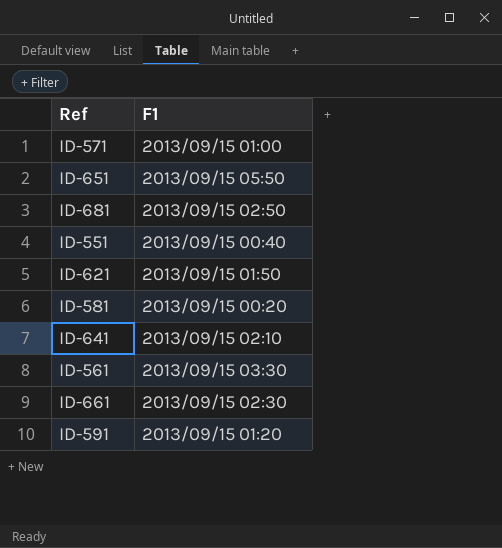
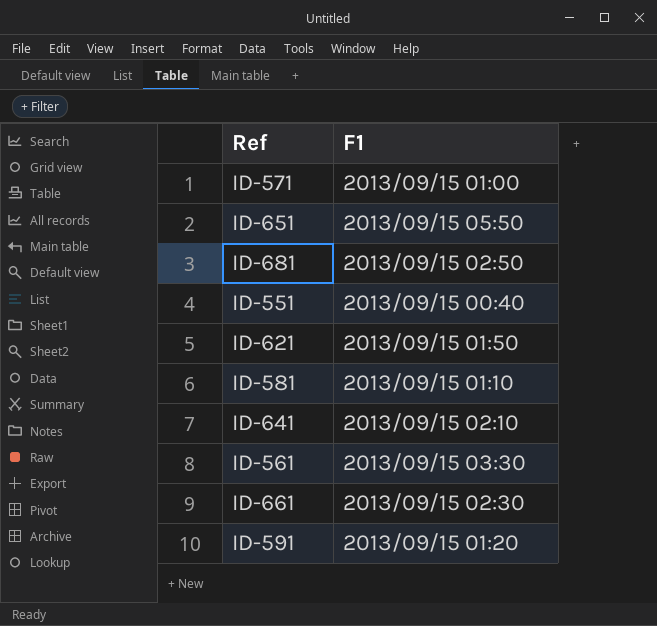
ID-581 | F1: 2013/09/15 00:20 -> 2013/09/15 01:10

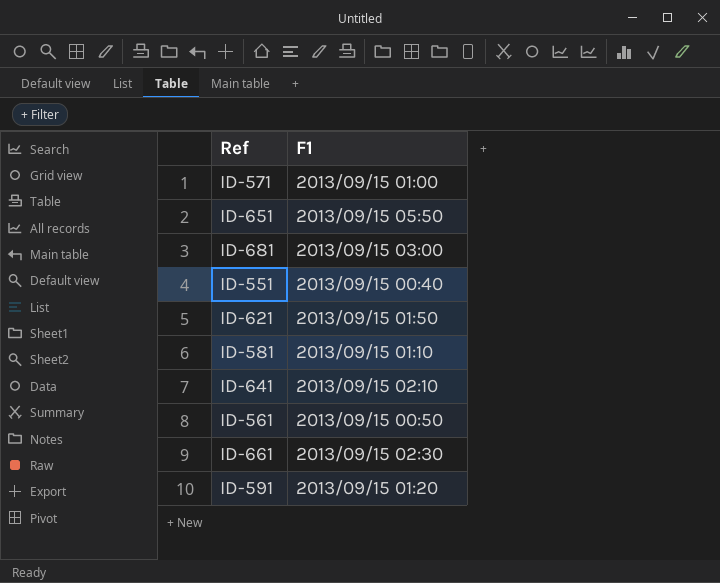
ID-681 | F1: 2013/09/15 02:50 -> 2013/09/15 03:00
ID-561 | F1: 2013/09/15 03:30 -> 2013/09/15 00:50

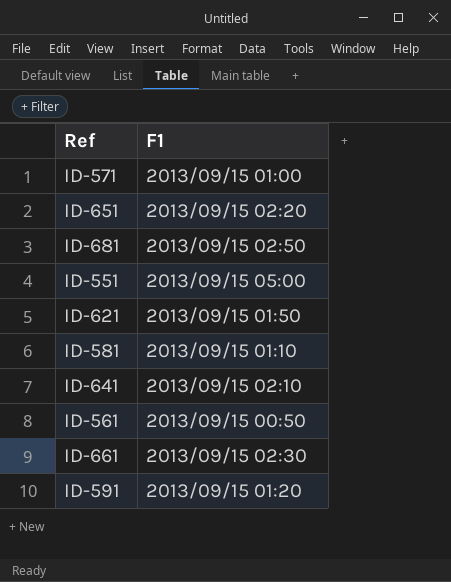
ID-651 | F1: 2013/09/15 05:50 -> 2013/09/15 02:20
ID-681 | F1: 2013/09/15 03:00 -> 2013/09/15 02:50
ID-551 | F1: 2013/09/15 00:40 -> 2013/09/15 05:00

